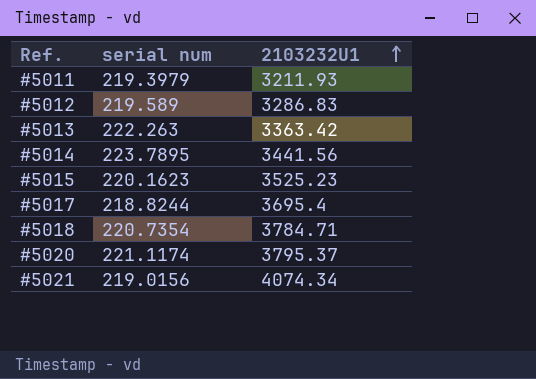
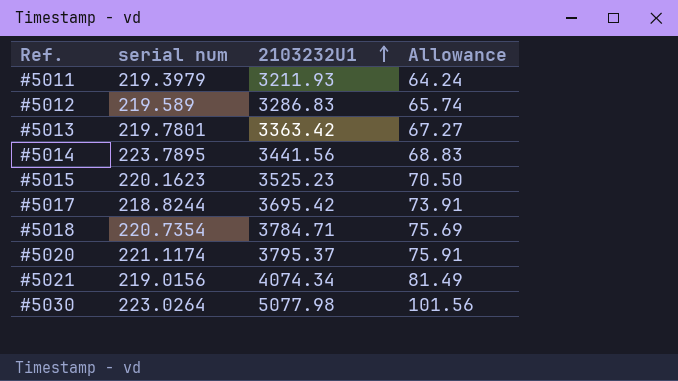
column Allowance | formula: none -> [2103232U1] * 0.02
#5013 | serial num: 222.263 -> 219.7801
#5017 | 2103232U1: 3695.4 -> 3695.42
row #5030: none -> 223.0264 | 5077.98 | 101.56

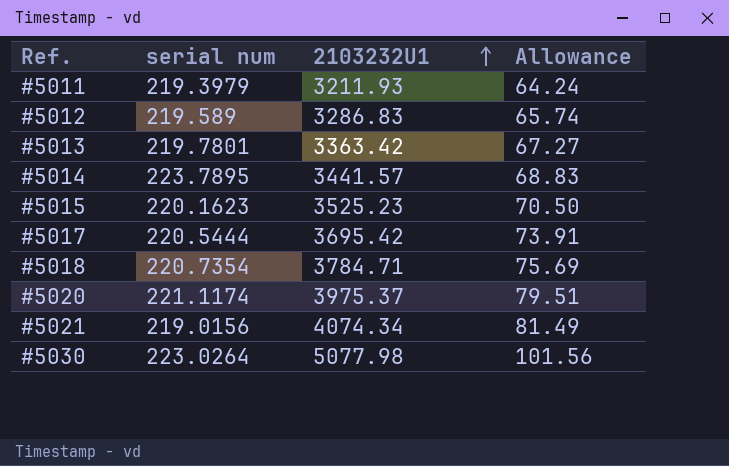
#5014 | 2103232U1: 3441.56 -> 3441.57
#5017 | serial num: 218.8244 -> 220.5444
#5020 | 2103232U1: 3795.37 -> 3975.37
#5020 | Allowance: 75.91 -> 79.51

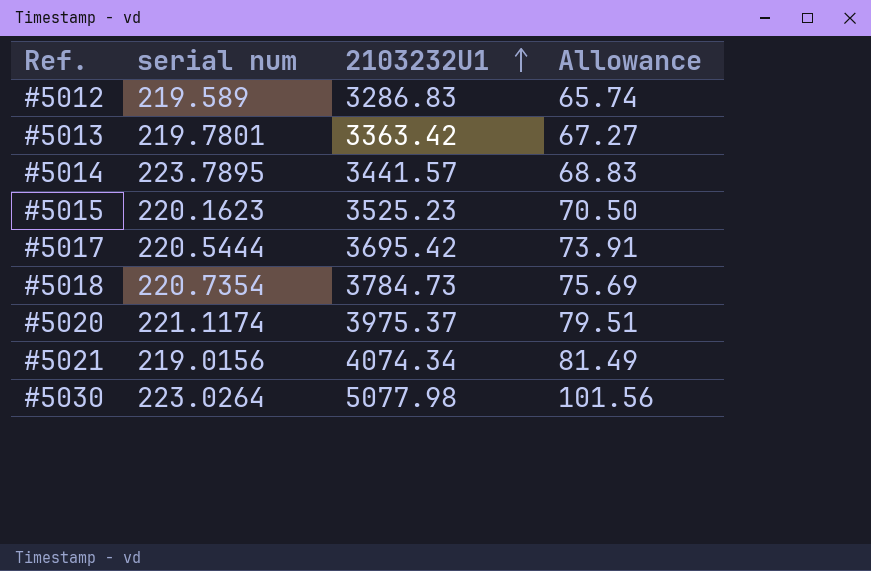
row #5011: 219.3979 | 3211.93 | 64.24 -> none
#5018 | 2103232U1: 3784.71 -> 3784.73

